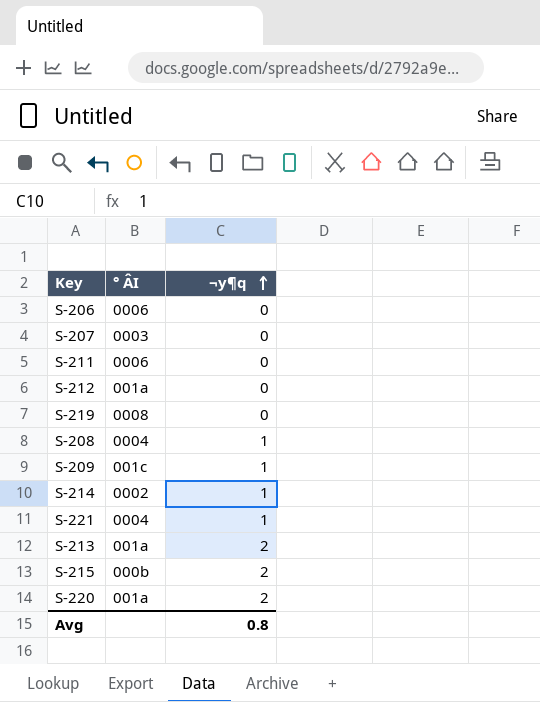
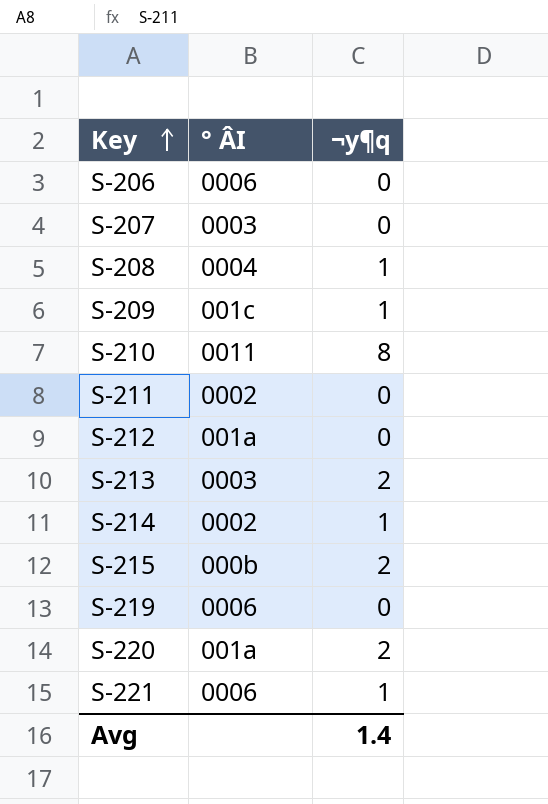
row order: ¬y¶q ascending -> Key ascending
row S-210: none -> 0011 | 8
S-211 | ° ÂI: 0006 -> 0002
S-213 | ° ÂI: 001a -> 0003
S-219 | ° ÂI: 0008 -> 0006
S-221 | ° ÂI: 0004 -> 0006
Avg | ¬y¶q: 0.8 -> 1.4

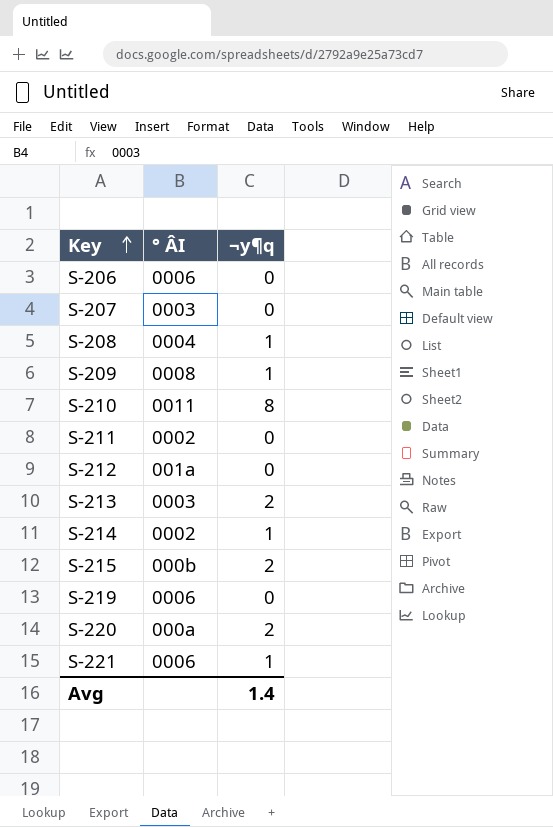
S-209 | ° ÂI: 001c -> 0008
S-220 | ° ÂI: 001a -> 000a

